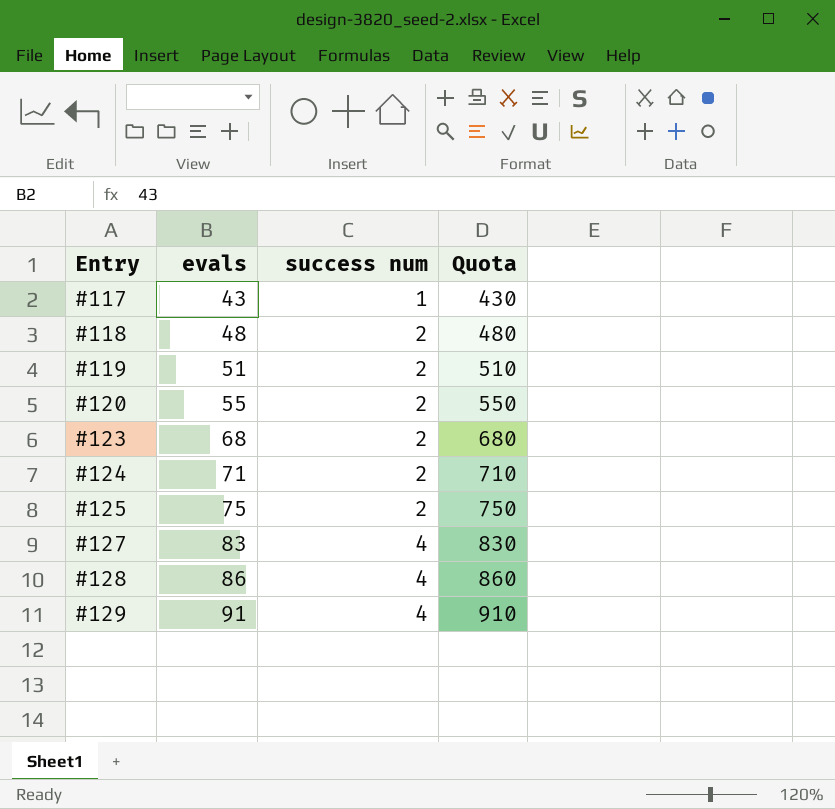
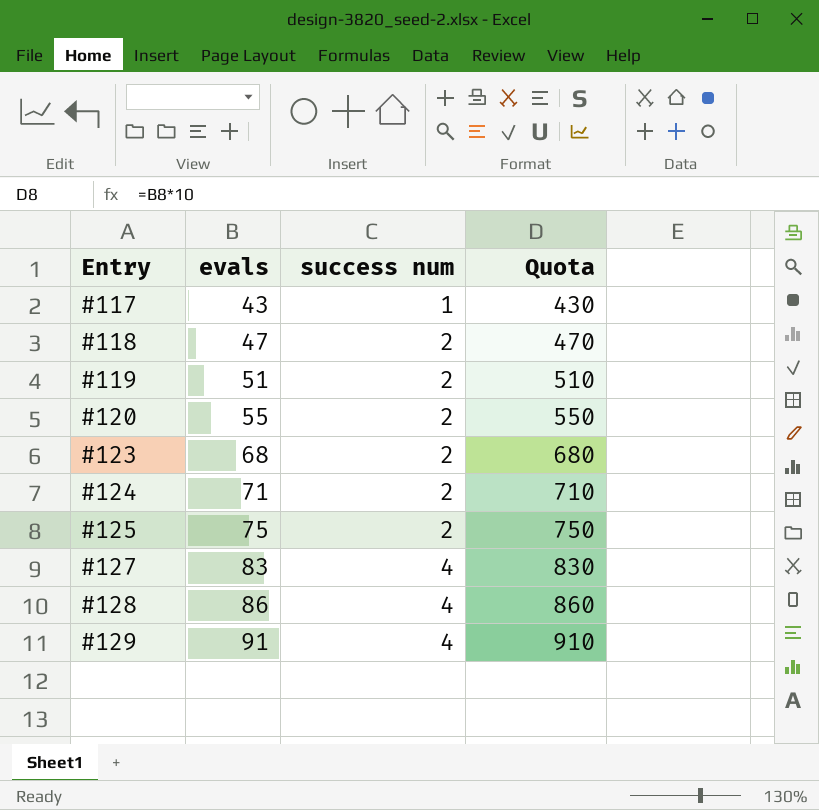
#118 | evals: 48 -> 47
#118 | Quota: 480 -> 470

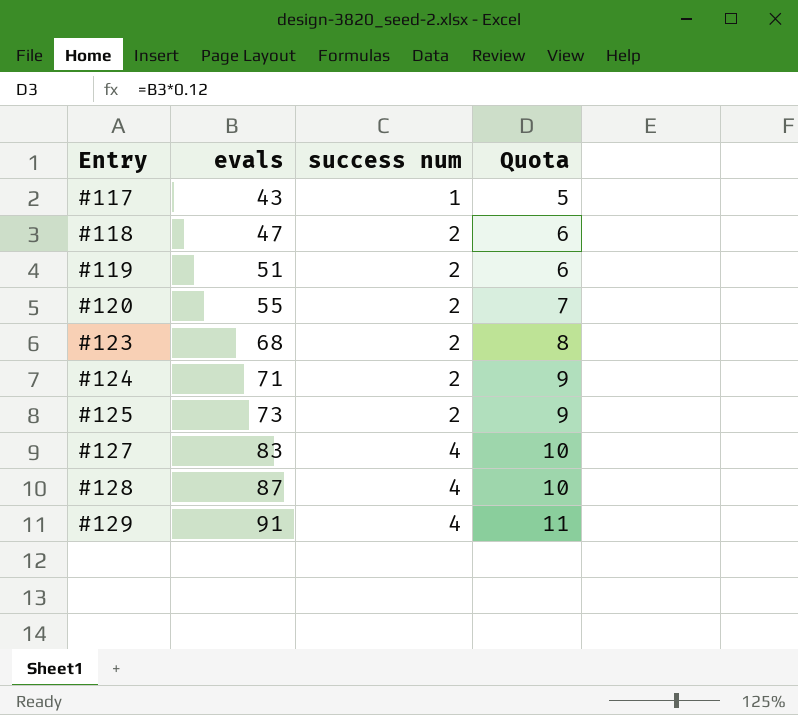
column Quota | formula: [evals] * 10 -> [evals] * 0.12
#125 | evals: 75 -> 73
#128 | evals: 86 -> 87

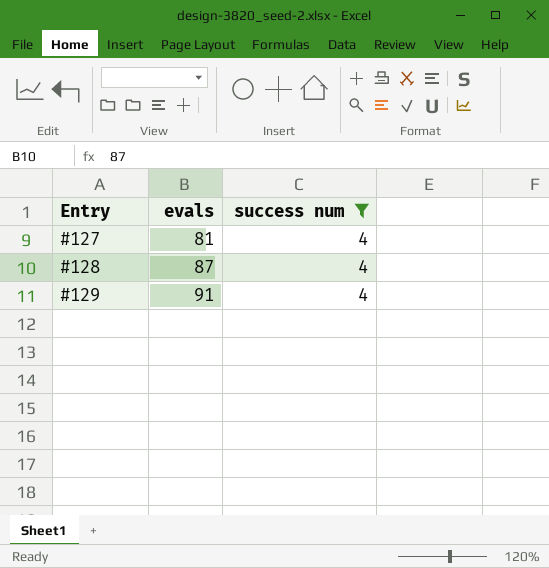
filter: none -> success num = 4
column Quota | formula: [evals] * 0.12 -> none
#127 | evals: 83 -> 81

